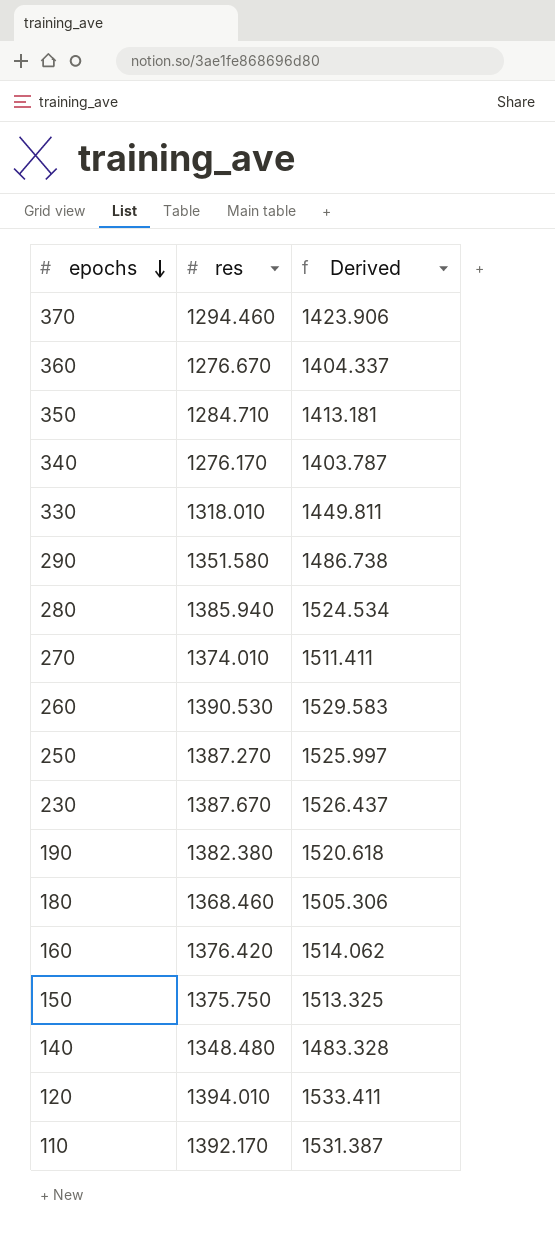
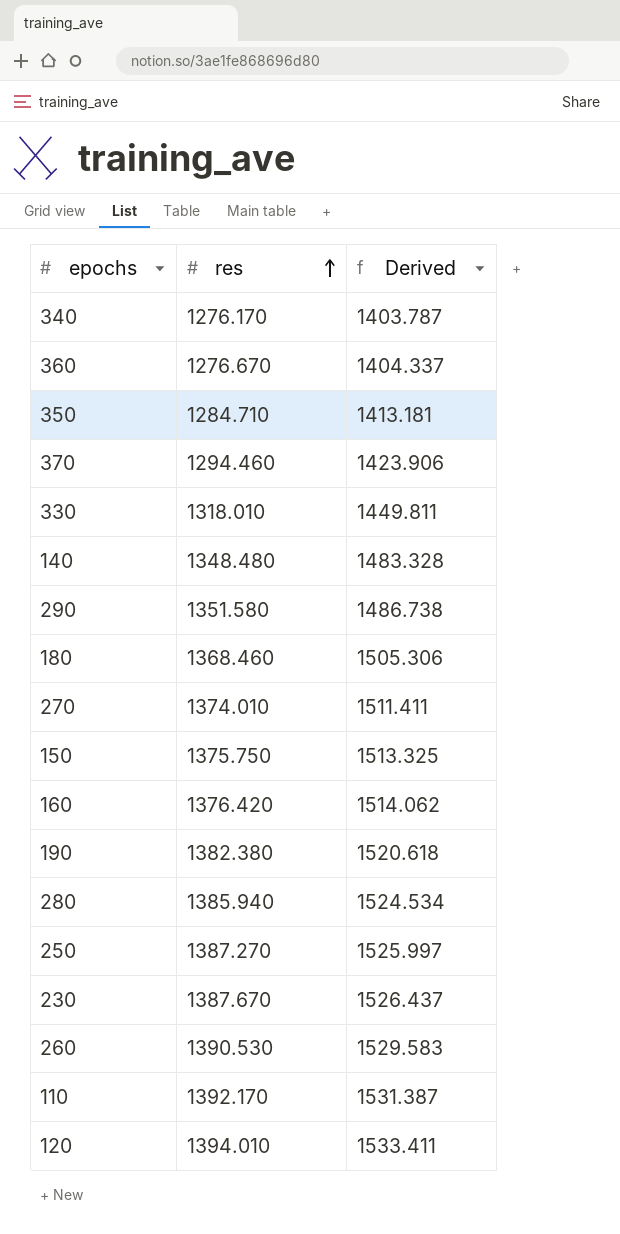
row order: epochs descending -> res ascending

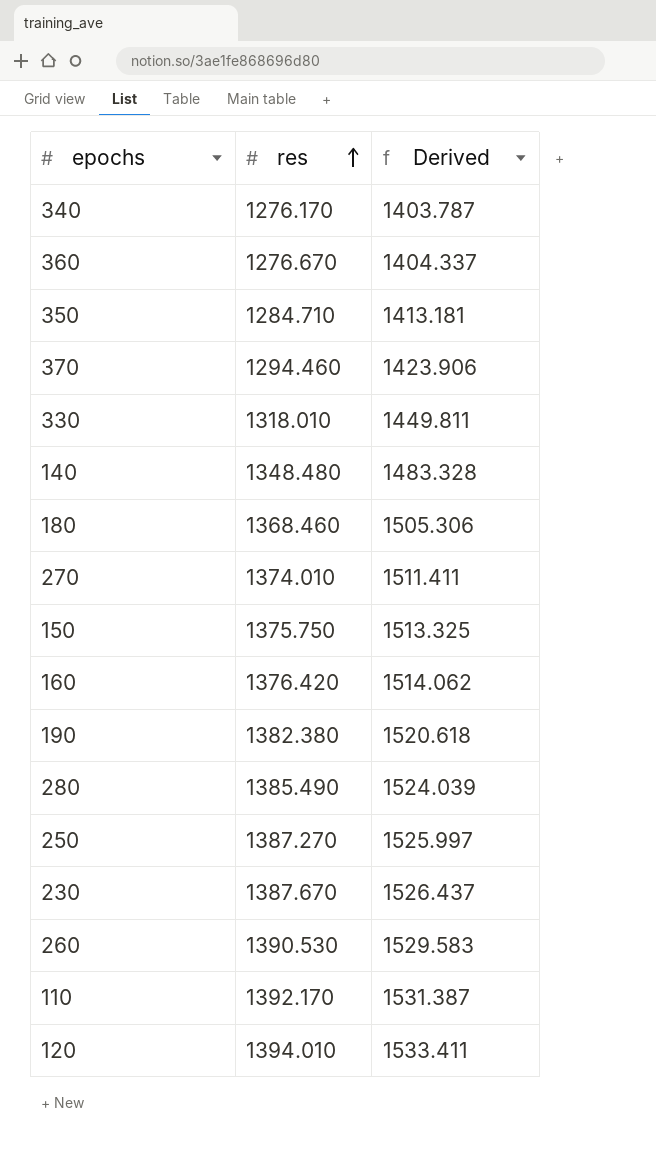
row 290: 1351.580 | 1486.738 -> none
280 | res: 1385.940 -> 1385.490
280 | Derived: 1524.534 -> 1524.039

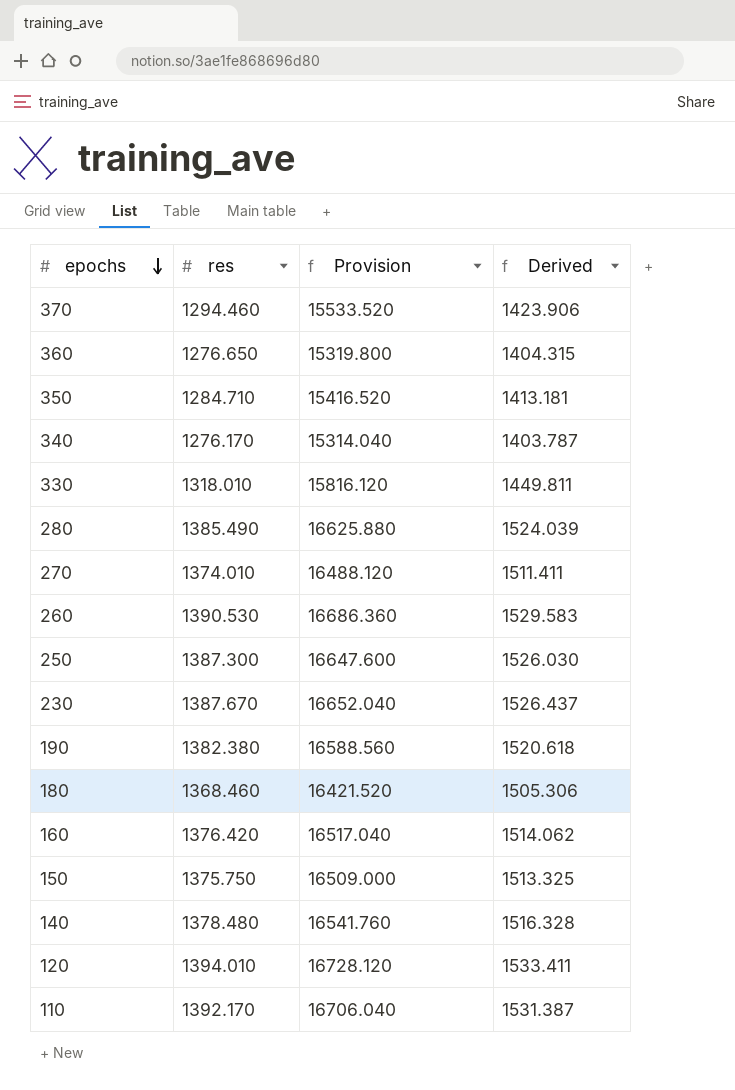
row order: res ascending -> epochs descending
column Provision | formula: none -> [res] * 12
360 | res: 1276.670 -> 1276.650
360 | Derived: 1404.337 -> 1404.315
250 | res: 1387.270 -> 1387.300
250 | Derived: 1525.997 -> 1526.030
140 | res: 1348.480 -> 1378.480
140 | Derived: 1483.328 -> 1516.328

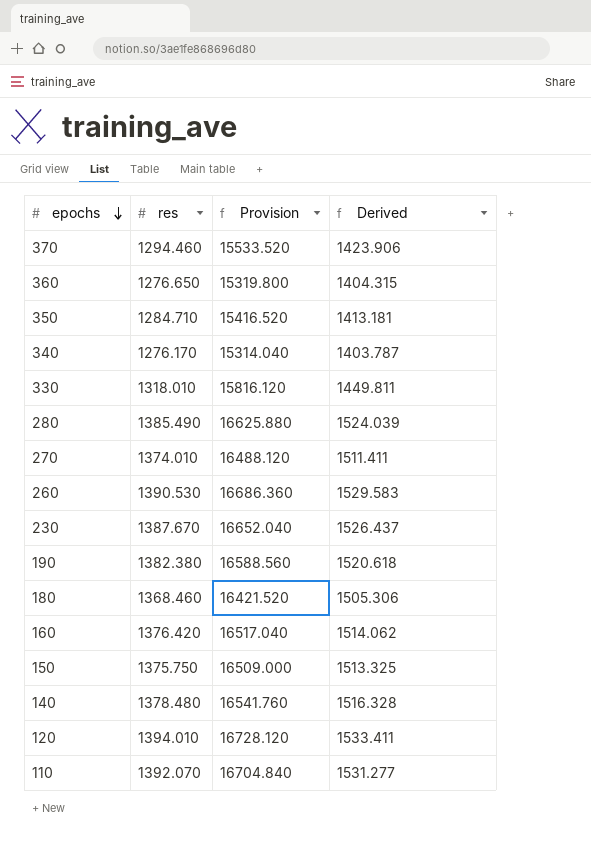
row 250: 1387.300 | 16647.600 | 1526.030 -> none
110 | res: 1392.170 -> 1392.070
110 | Provision: 16706.040 -> 16704.840
110 | Derived: 1531.387 -> 1531.277

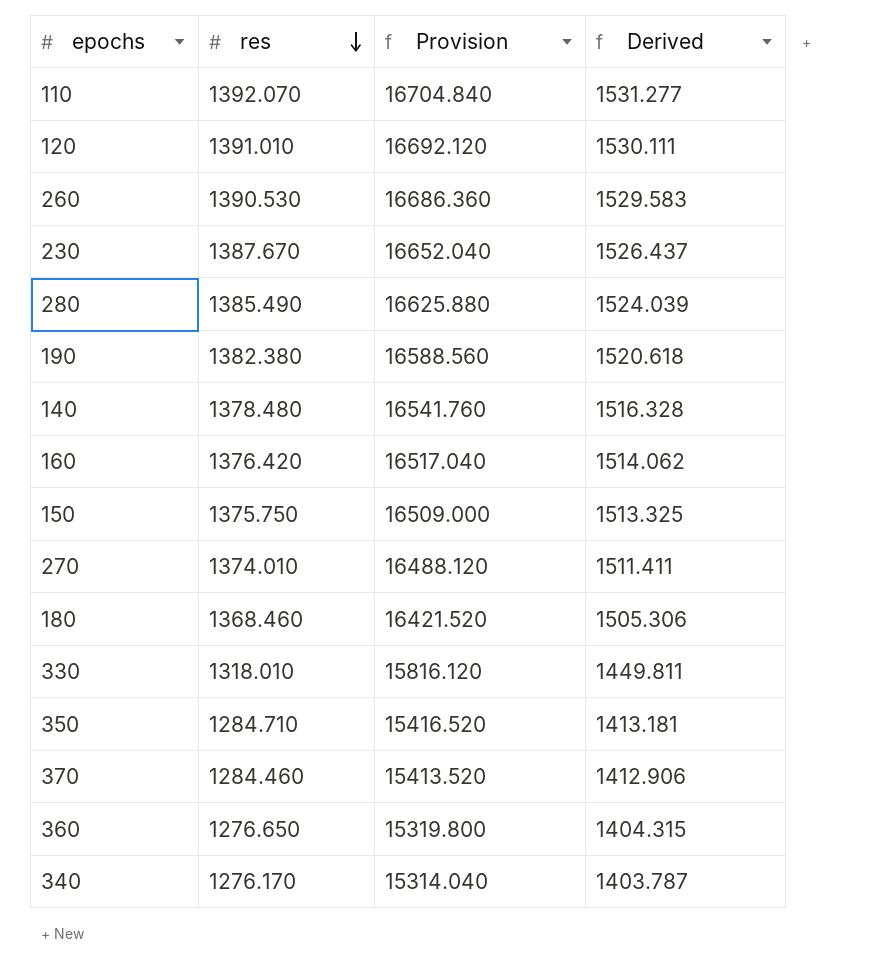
row order: epochs descending -> res descending
120 | res: 1394.010 -> 1391.010
120 | Provision: 16728.120 -> 16692.120
120 | Derived: 1533.411 -> 1530.111
370 | res: 1294.460 -> 1284.460
370 | Provision: 15533.520 -> 15413.520
370 | Derived: 1423.906 -> 1412.906

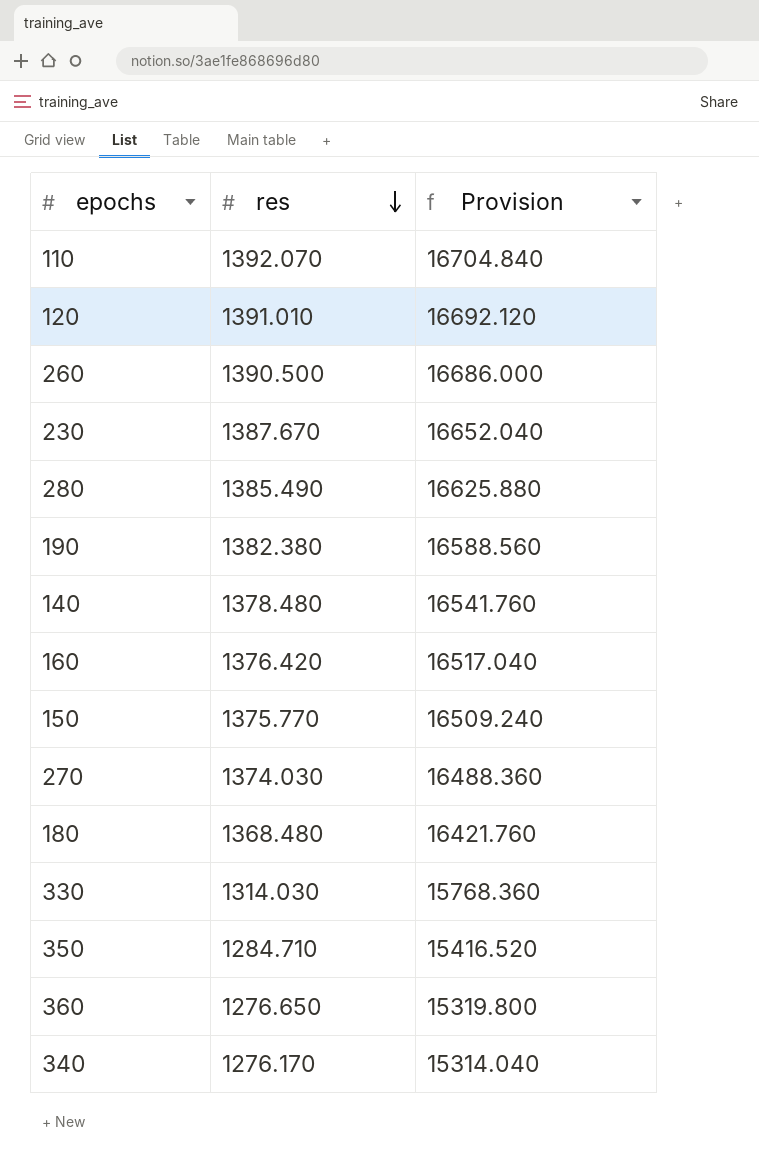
column Derived | formula: [res] * 1.1 -> none
row 370: 1284.460 | 15413.520 | 1412.906 -> none
260 | res: 1390.530 -> 1390.500
260 | Provision: 16686.360 -> 16686.000
150 | res: 1375.750 -> 1375.770
150 | Provision: 16509.000 -> 16509.240
270 | res: 1374.010 -> 1374.030
270 | Provision: 16488.120 -> 16488.360
180 | res: 1368.460 -> 1368.480
180 | Provision: 16421.520 -> 16421.760
330 | res: 1318.010 -> 1314.030
330 | Provision: 15816.120 -> 15768.360

